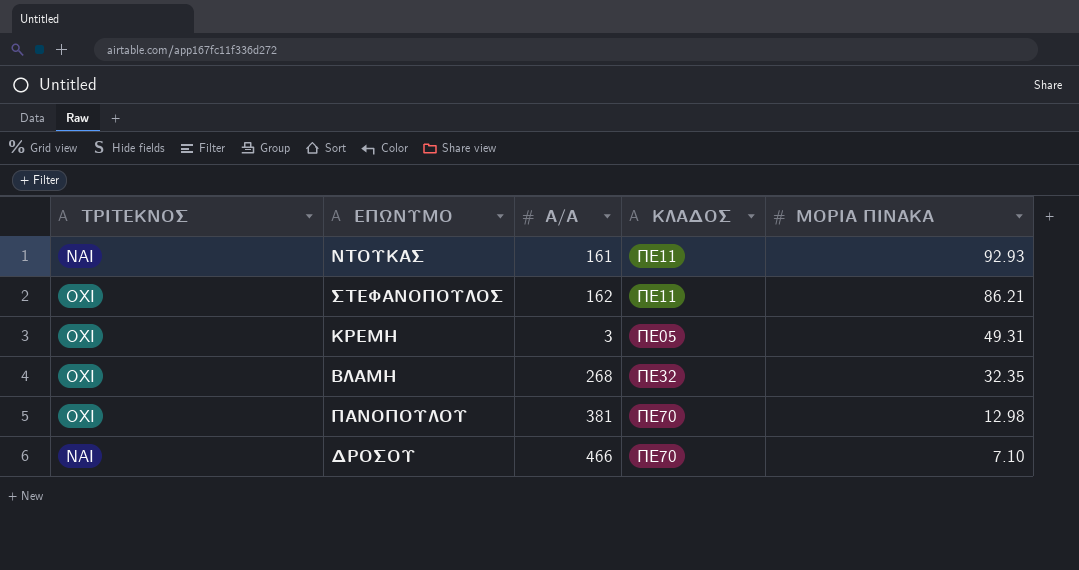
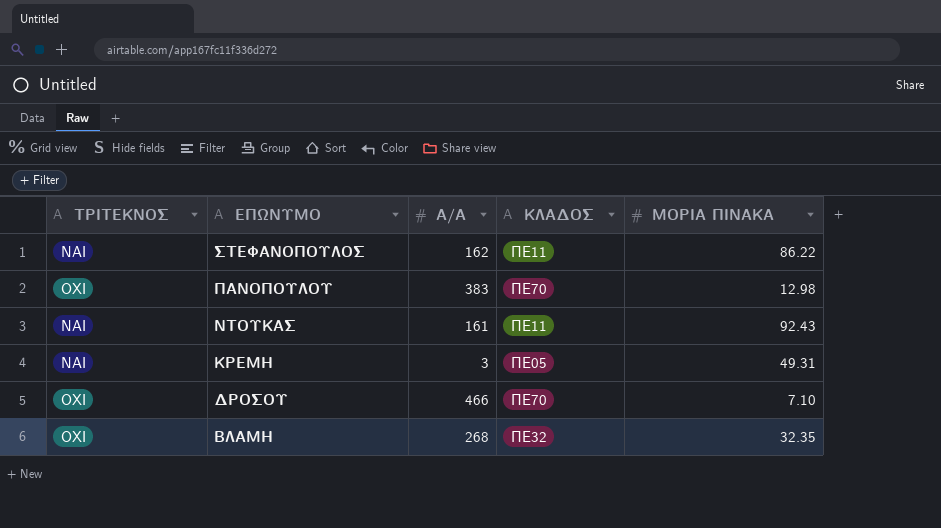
row order: ΜΟΡΙΑ ΠΙΝΑΚΑ descending -> ΕΠΩΝΥΜΟ descending
ΣΤΕΦΑΝΟΠΟΥΛΟΣ | ΤΡΙΤΕΚΝΟΣ: ΟΧΙ -> ΝΑΙ
ΣΤΕΦΑΝΟΠΟΥΛΟΣ | ΜΟΡΙΑ ΠΙΝΑΚΑ: 86.21 -> 86.22
ΠΑΝΟΠΟΥΛΟΥ | Α/Α: 381 -> 383
ΝΤΟΥΚΑΣ | ΜΟΡΙΑ ΠΙΝΑΚΑ: 92.93 -> 92.43
ΚΡΕΜΗ | ΤΡΙΤΕΚΝΟΣ: ΟΧΙ -> ΝΑΙ
ΔΡΟΣΟΥ | ΤΡΙΤΕΚΝΟΣ: ΝΑΙ -> ΟΧΙ

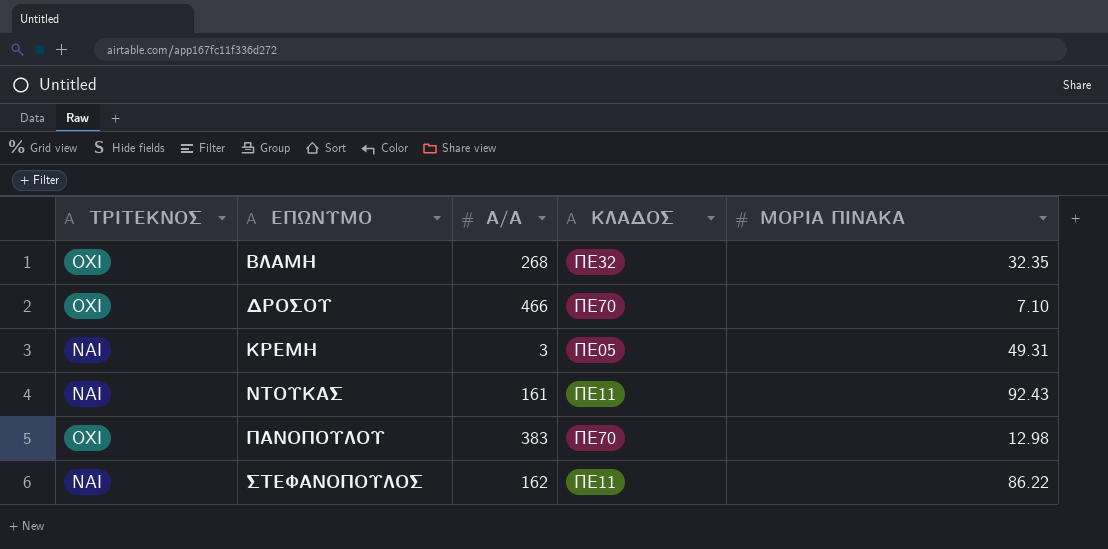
row order: ΕΠΩΝΥΜΟ descending -> ΕΠΩΝΥΜΟ ascending

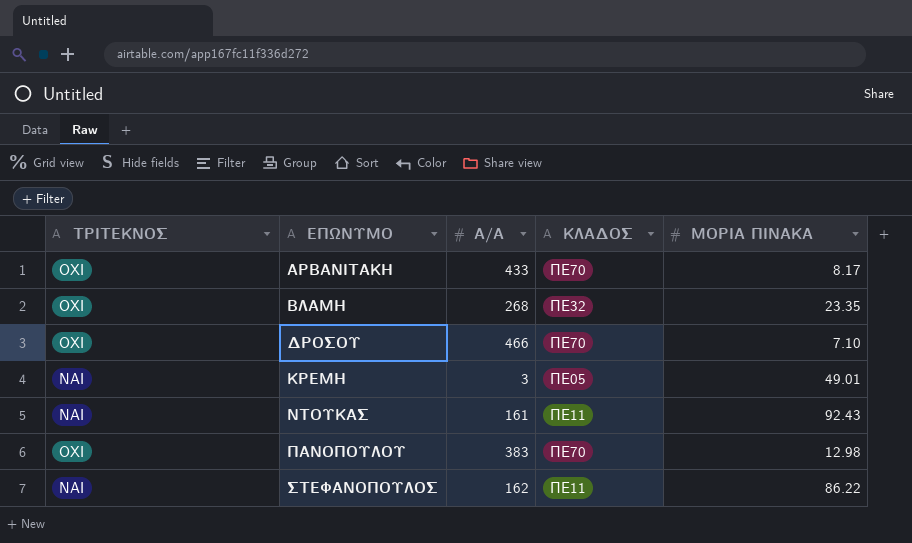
row ΑΡΒΑΝΙΤΑΚΗ: none -> ΟΧΙ | 433 | ΠΕ70 | 8.17
ΒΛΑΜΗ | ΜΟΡΙΑ ΠΙΝΑΚΑ: 32.35 -> 23.35
ΚΡΕΜΗ | ΜΟΡΙΑ ΠΙΝΑΚΑ: 49.31 -> 49.01

